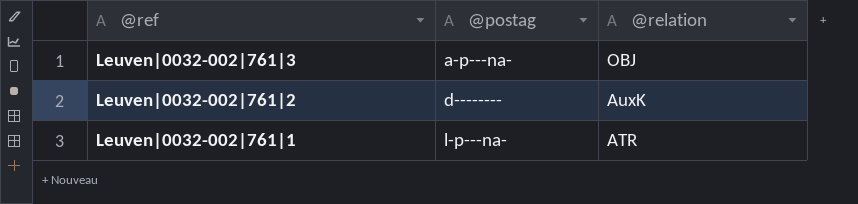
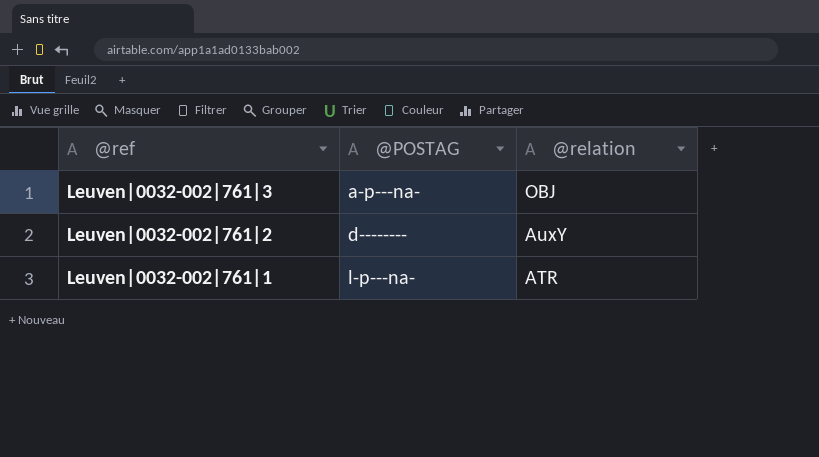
column name: @postag -> @POSTAG
Leuven|0032-002|761|2 | @relation: AuxK -> AuxY

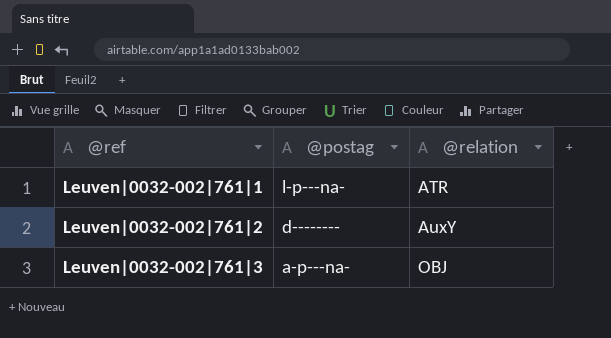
row order: @ref descending -> @ref ascending
column name: @POSTAG -> @postag

